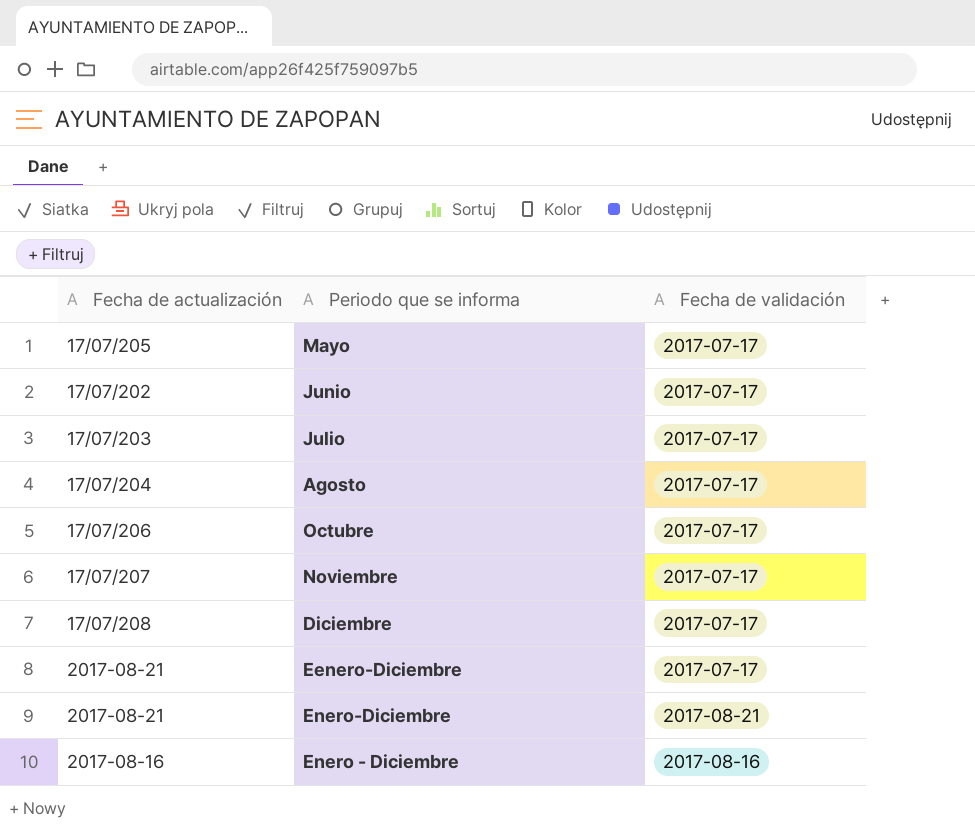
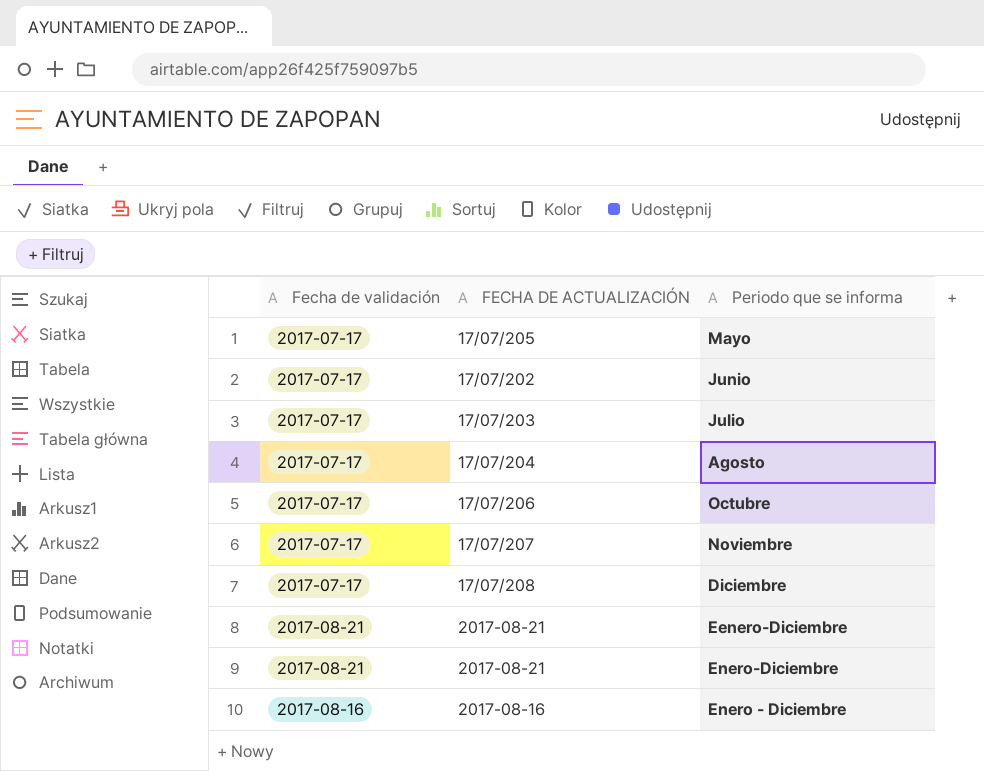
column Fecha de validación | position: 3 -> 1
column name: Fecha de actualización -> FECHA DE ACTUALIZACIÓN
Eenero-Diciembre | Fecha de validación: 2017-07-17 -> 2017-08-21

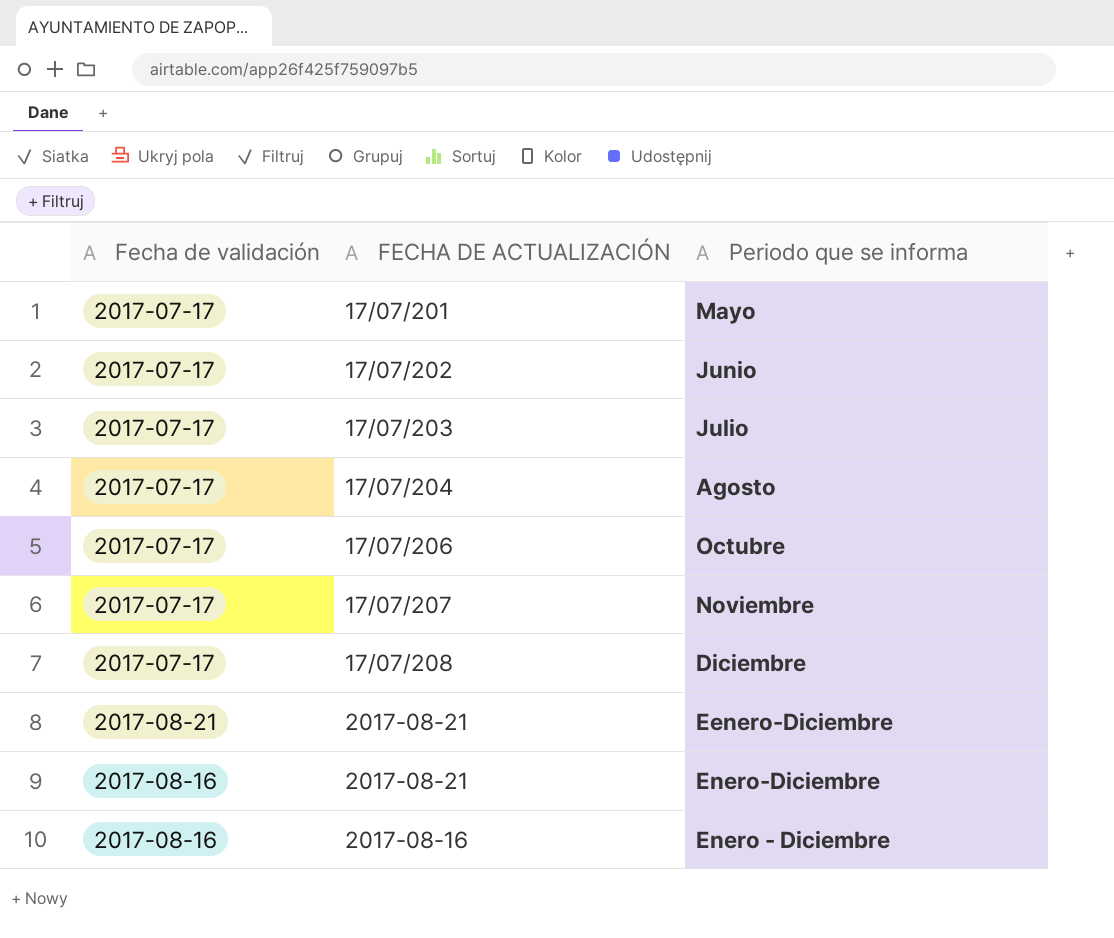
Mayo | FECHA DE ACTUALIZACIÓN: 17/07/205 -> 17/07/201
Enero-Diciembre | Fecha de validación: 2017-08-21 -> 2017-08-16

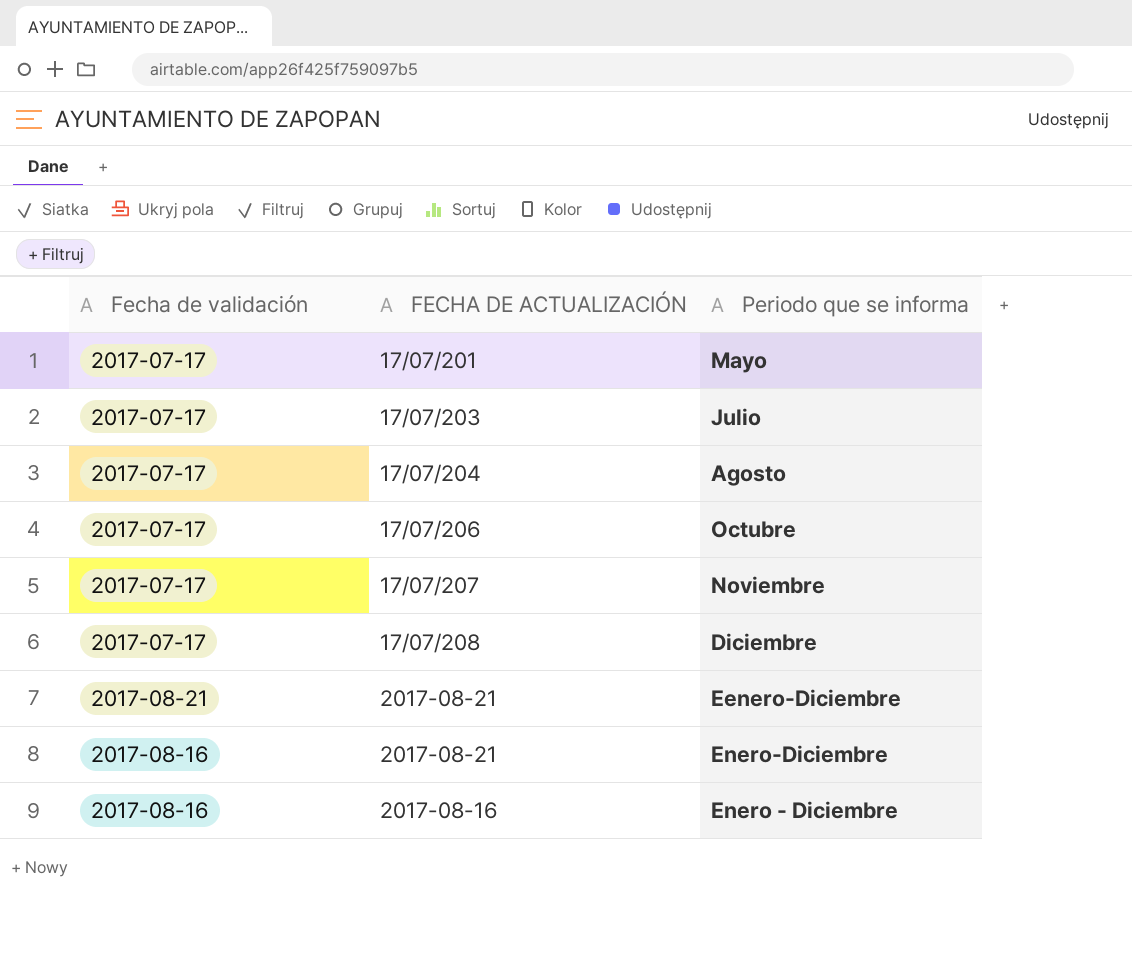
row Junio: 2017-07-17 | 17/07/202 -> none

